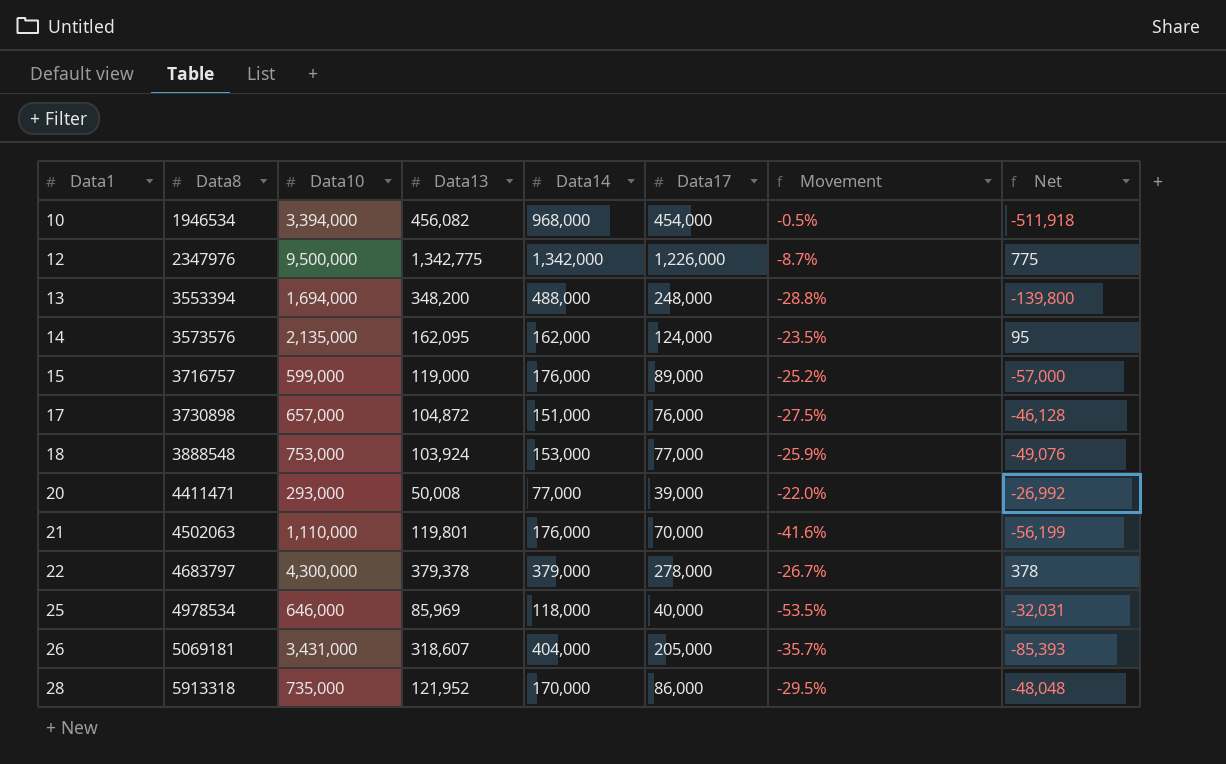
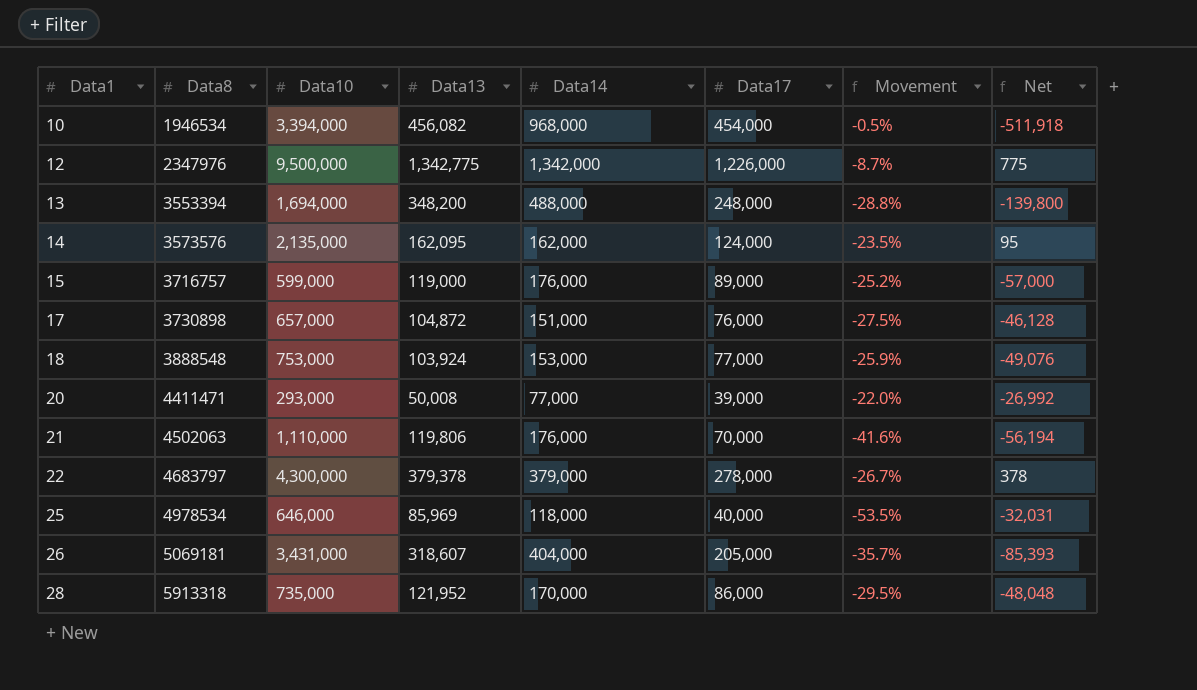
21 | Data13: 119,801 -> 119,806
21 | Net: -56,199 -> -56,194

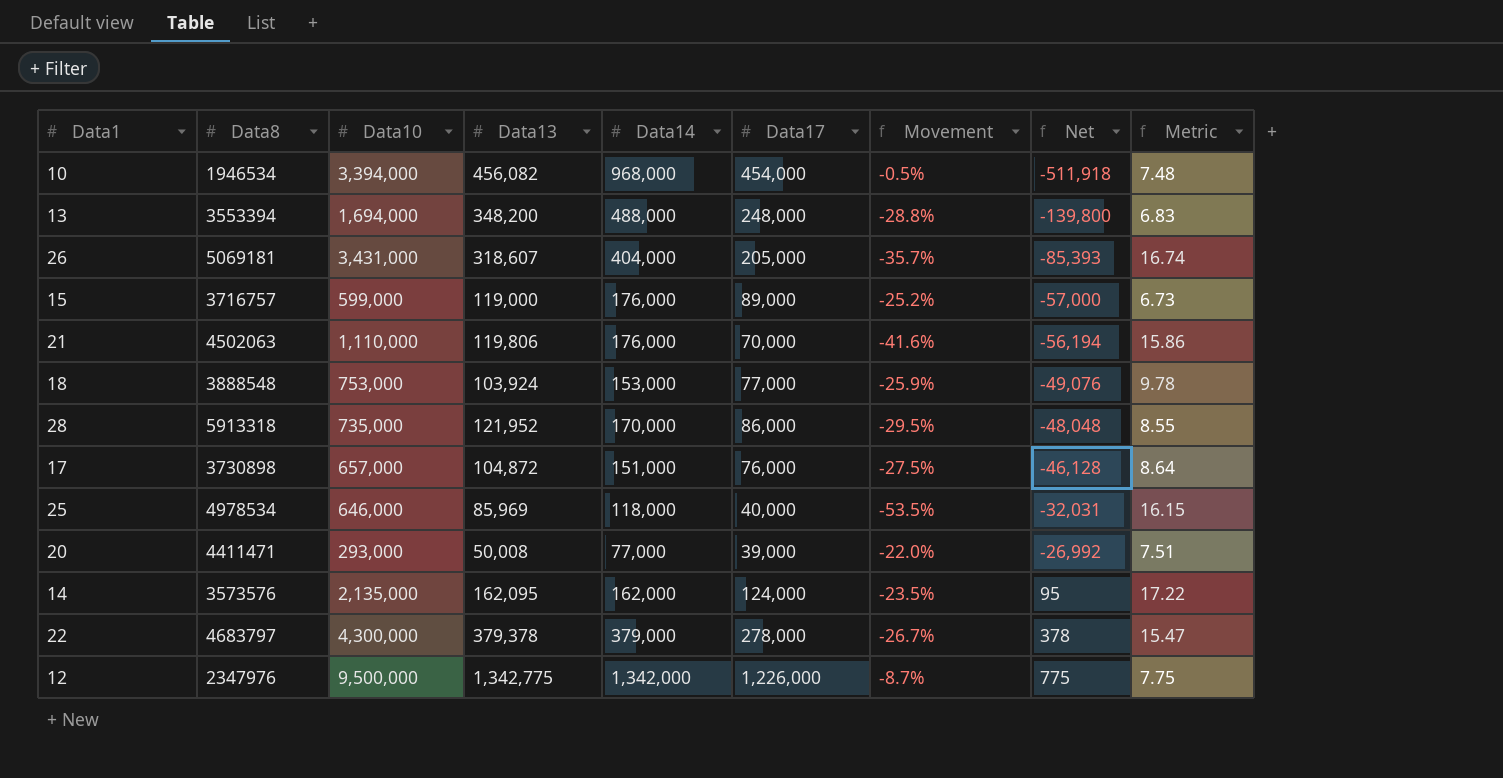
row order: Data1 ascending -> Net ascending
column Metric | formula: none -> [Data10] / [Data17]

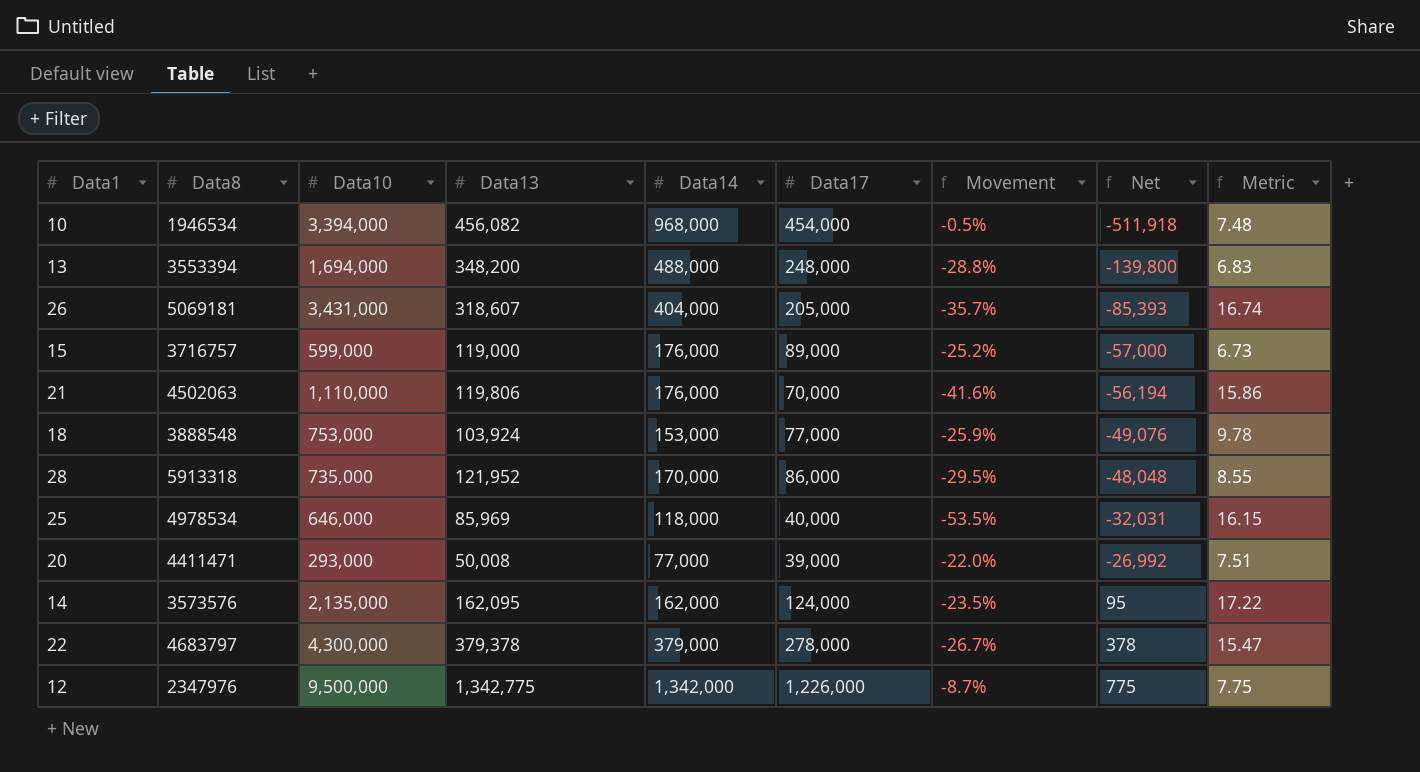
row 17: 3730898 | 657,000 | 104,872 | 151,000 | 76,000 | -27.5% | -46,128 | 8.64 -> none

